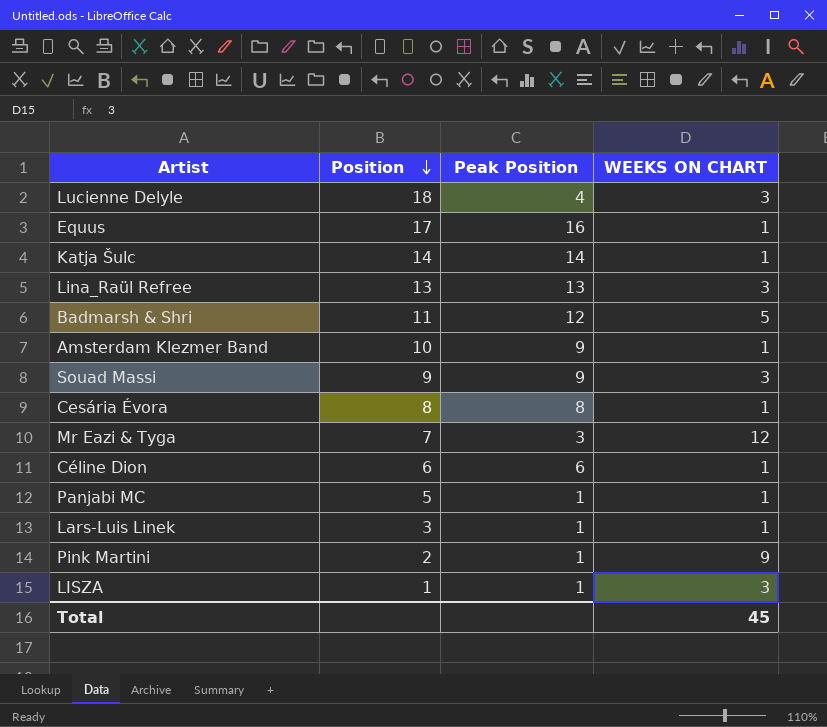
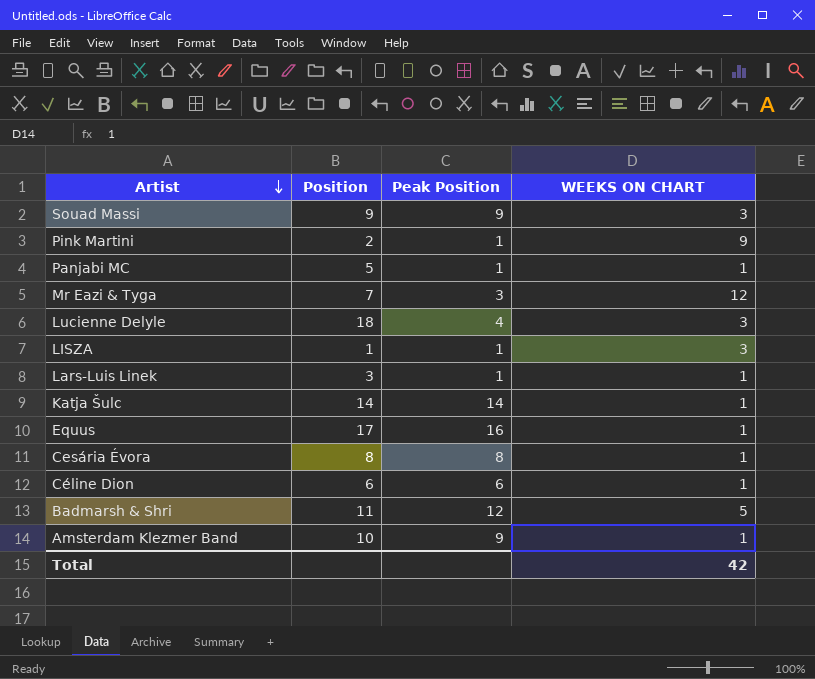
row order: Position descending -> Artist descending
row Lina_Raül Refree: 13 | 13 | 3 -> none
Total | WEEKS ON CHART: 45 -> 42

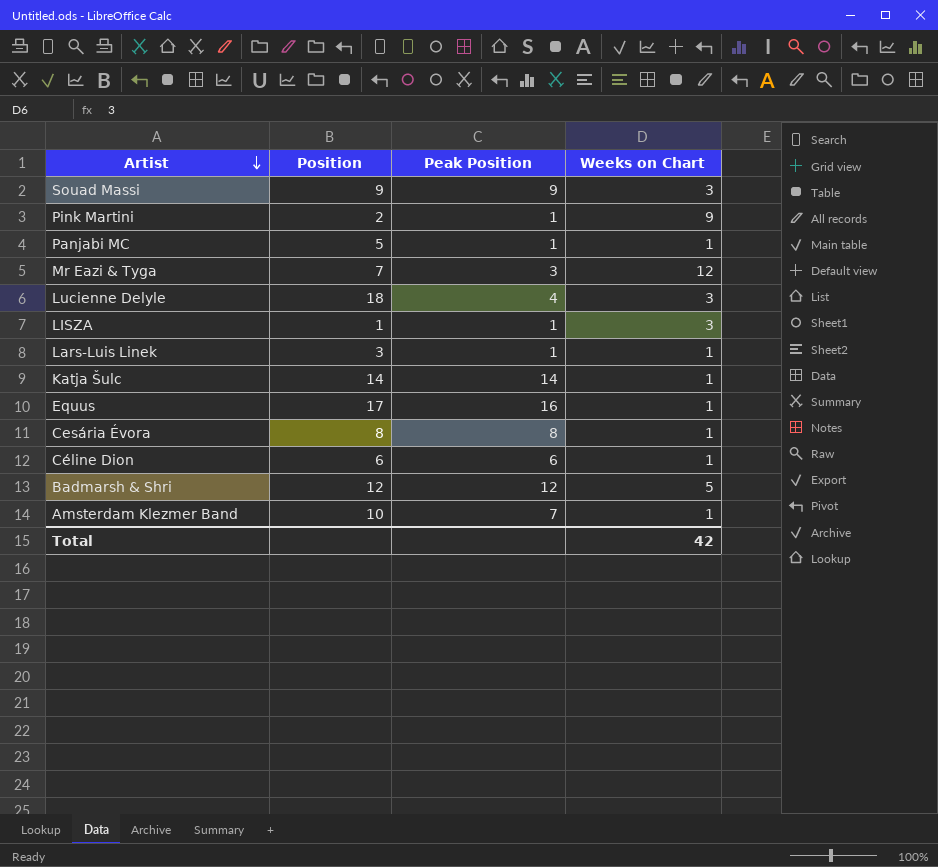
column name: WEEKS ON CHART -> Weeks on Chart
Badmarsh & Shri | Position: 11 -> 12
Amsterdam Klezmer Band | Peak Position: 9 -> 7

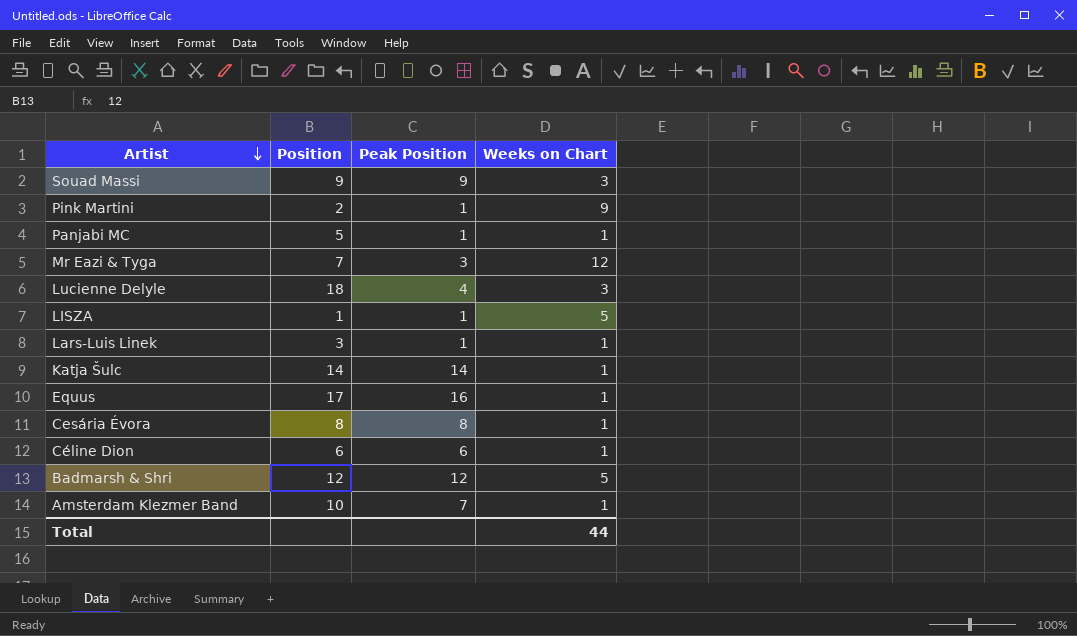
LISZA | Weeks on Chart: 3 -> 5
Total | Weeks on Chart: 42 -> 44

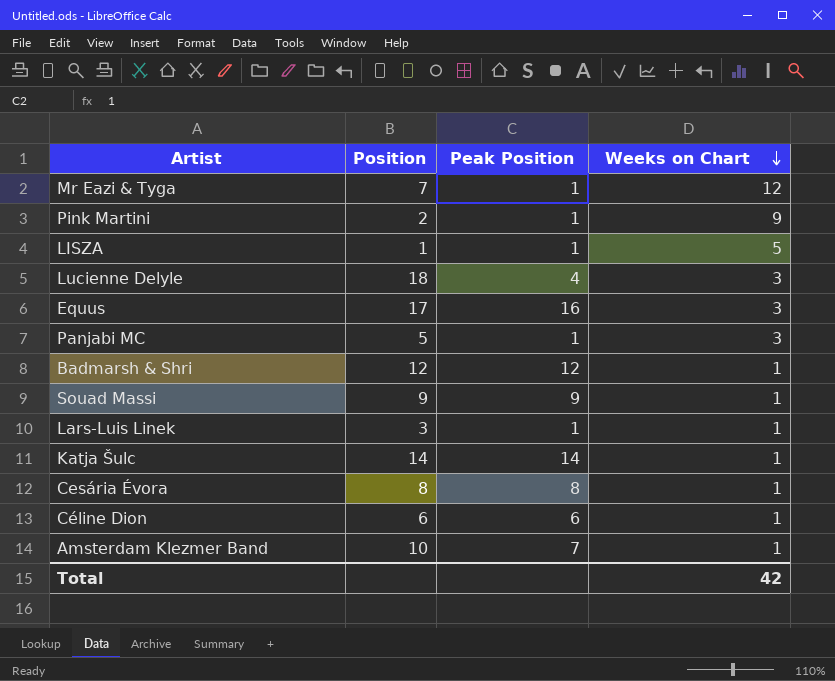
row order: Artist descending -> Weeks on Chart descending
Mr Eazi & Tyga | Peak Position: 3 -> 1
Equus | Weeks on Chart: 1 -> 3
Panjabi MC | Weeks on Chart: 1 -> 3
Badmarsh & Shri | Weeks on Chart: 5 -> 1
Souad Massi | Weeks on Chart: 3 -> 1
Total | Weeks on Chart: 44 -> 42

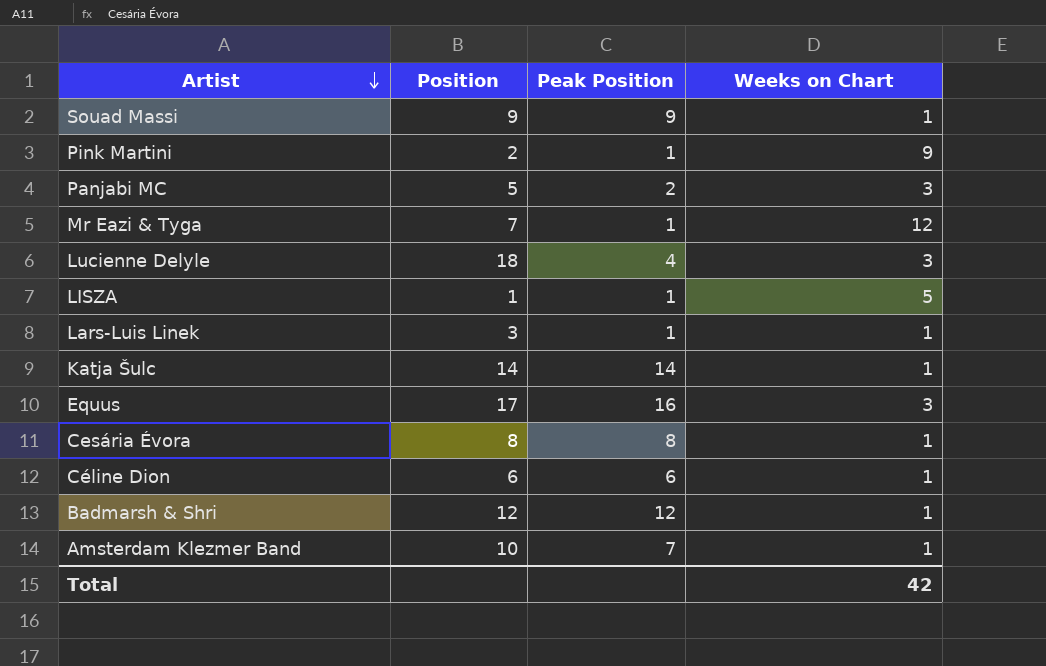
row order: Weeks on Chart descending -> Artist descending
Panjabi MC | Peak Position: 1 -> 2

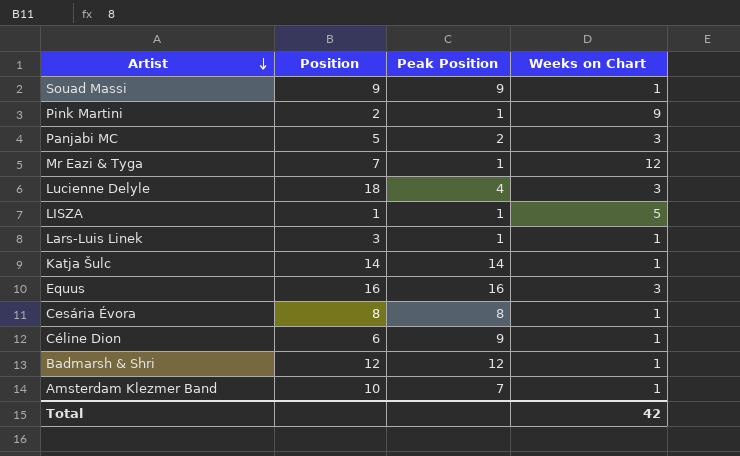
Equus | Position: 17 -> 16
Céline Dion | Peak Position: 6 -> 9

